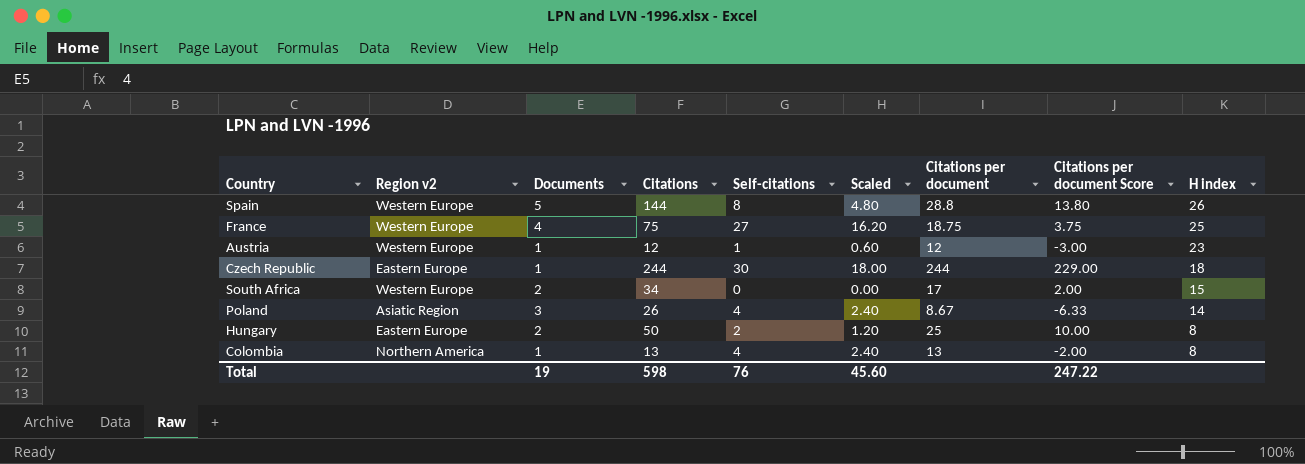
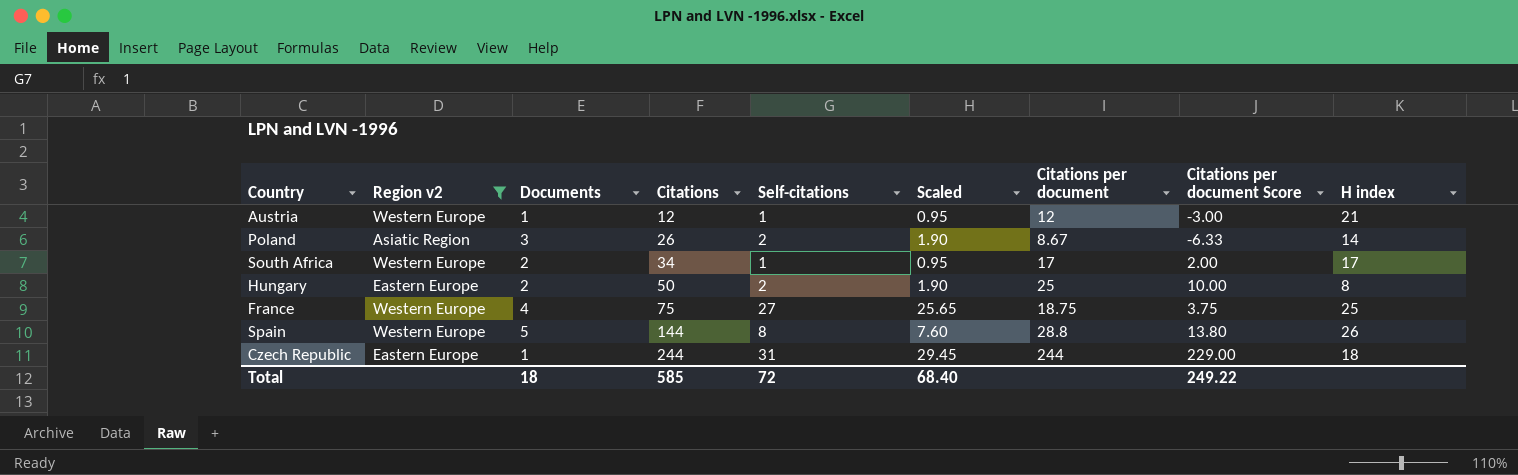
filter: none -> Region v2 != Northern America
row order: H index descending -> Citations ascending
column Scaled | formula: [Self-citations] * 0.6 -> [Self-citations] * 0.95
Austria | H index: 23 -> 21
Poland | Self-citations: 4 -> 2
South Africa | Self-citations: 0 -> 1
South Africa | H index: 15 -> 17
Czech Republic | Self-citations: 30 -> 31
Total | Documents: 19 -> 18
Total | Citations: 598 -> 585
Total | Self-citations: 76 -> 72
Total | Scaled: 45.60 -> 68.40
Total | Citations per document Score: 247.22 -> 249.22

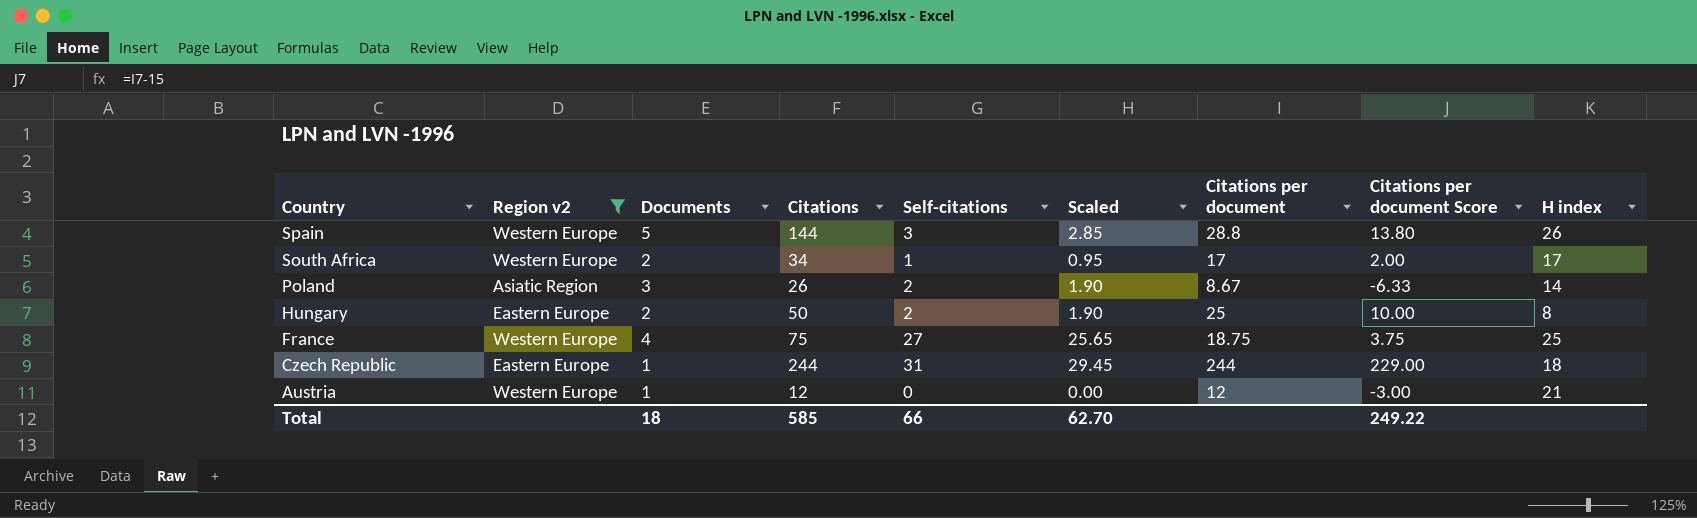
row order: Citations ascending -> Country descending
Spain | Self-citations: 8 -> 3
Spain | Scaled: 7.60 -> 2.85
Austria | Self-citations: 1 -> 0
Austria | Scaled: 0.95 -> 0.00
Total | Self-citations: 72 -> 66
Total | Scaled: 68.40 -> 62.70

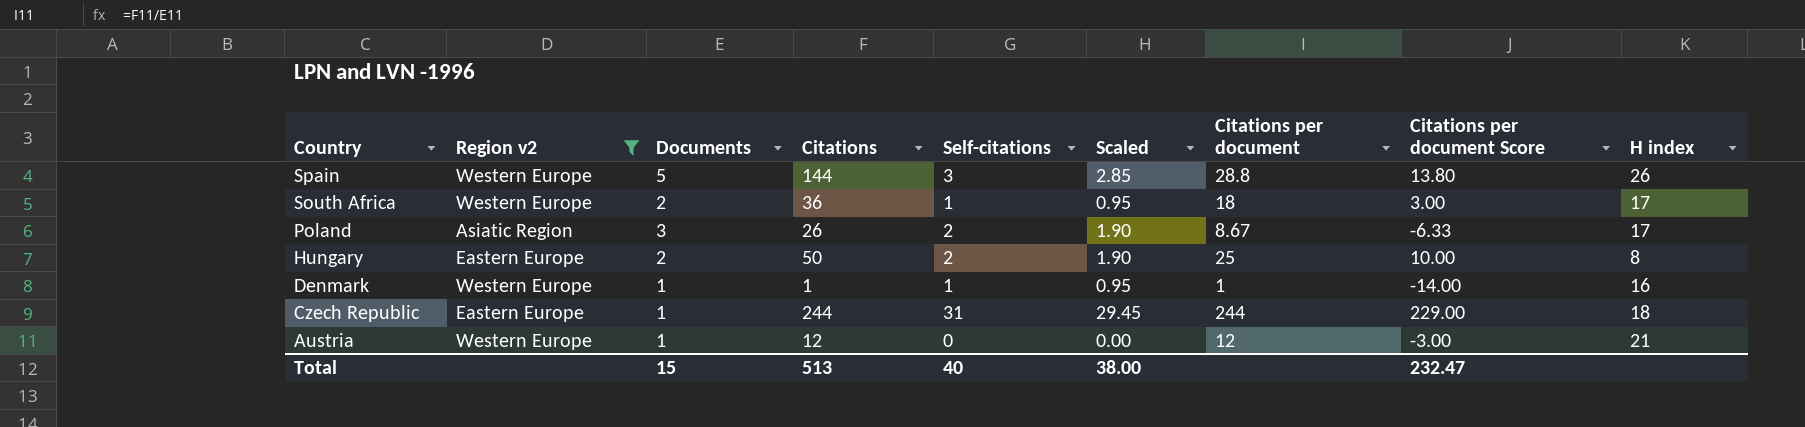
row France: Western Europe | 4 | 75 | 27 | 25.65 | 18.75 | 3.75 | 25 -> none
South Africa | Citations: 34 -> 36
South Africa | Citations per document: 17 -> 18
South Africa | Citations per document Score: 2.00 -> 3.00
Poland | H index: 14 -> 17
row Denmark: none -> Western Europe | 1 | 1 | 1 | 0.95 | 1 | -14.00 | 16
Total | Documents: 18 -> 15
Total | Citations: 585 -> 513
Total | Self-citations: 66 -> 40
Total | Scaled: 62.70 -> 38.00
Total | Citations per document Score: 249.22 -> 232.47

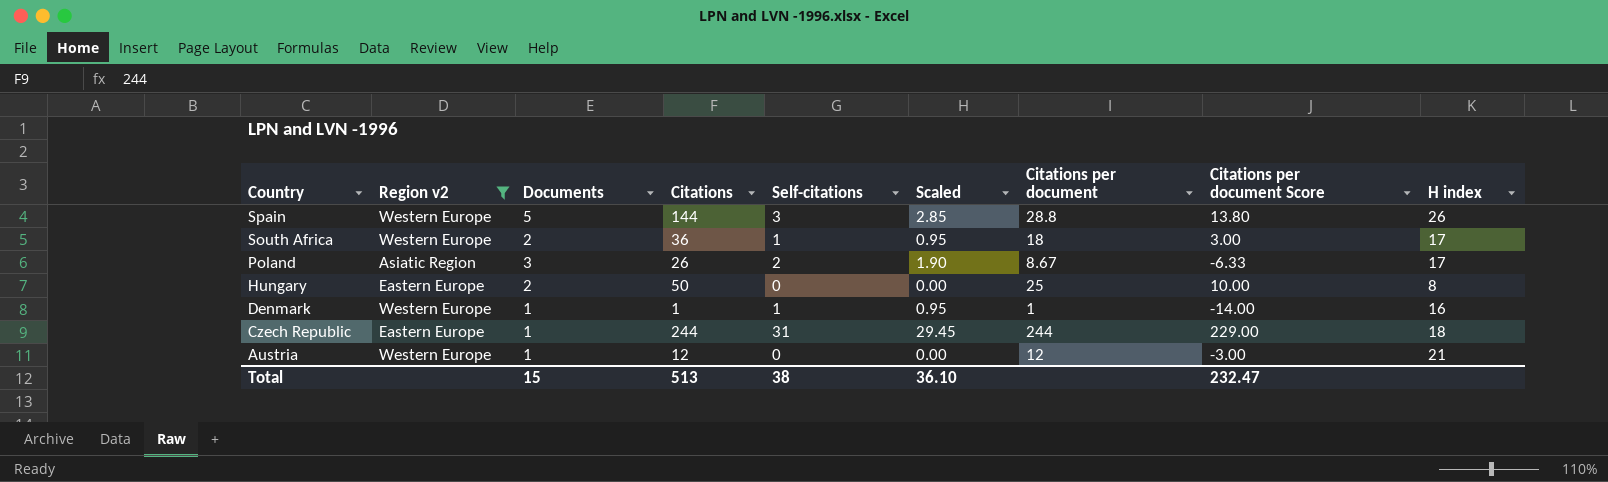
Hungary | Self-citations: 2 -> 0
Hungary | Scaled: 1.90 -> 0.00
Total | Self-citations: 40 -> 38
Total | Scaled: 38.00 -> 36.10

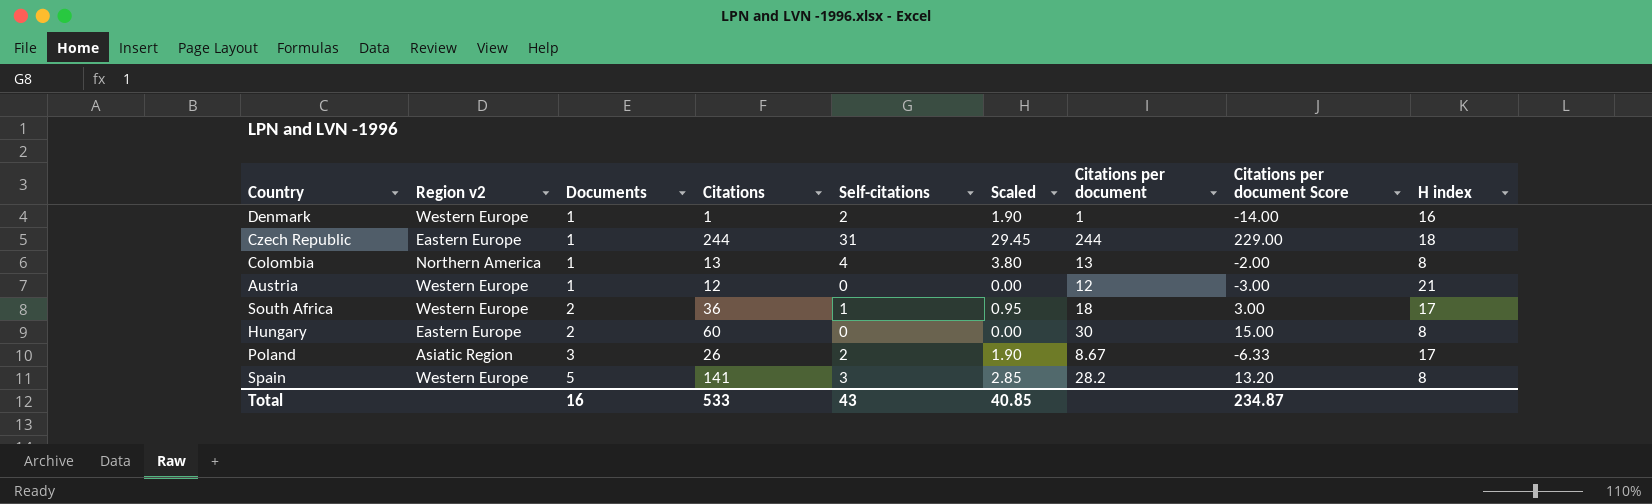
filter: Region v2 != Northern America -> none
row order: Country descending -> Documents ascending
Denmark | Self-citations: 1 -> 2
Denmark | Scaled: 0.95 -> 1.90
Hungary | Citations: 50 -> 60
Hungary | Citations per document: 25 -> 30
Hungary | Citations per document Score: 10.00 -> 15.00
Spain | Citations: 144 -> 141
Spain | Citations per document: 28.8 -> 28.2
Spain | Citations per document Score: 13.80 -> 13.20
Spain | H index: 26 -> 8
Total | Documents: 15 -> 16
Total | Citations: 513 -> 533
Total | Self-citations: 38 -> 43
Total | Scaled: 36.10 -> 40.85
Total | Citations per document Score: 232.47 -> 234.87

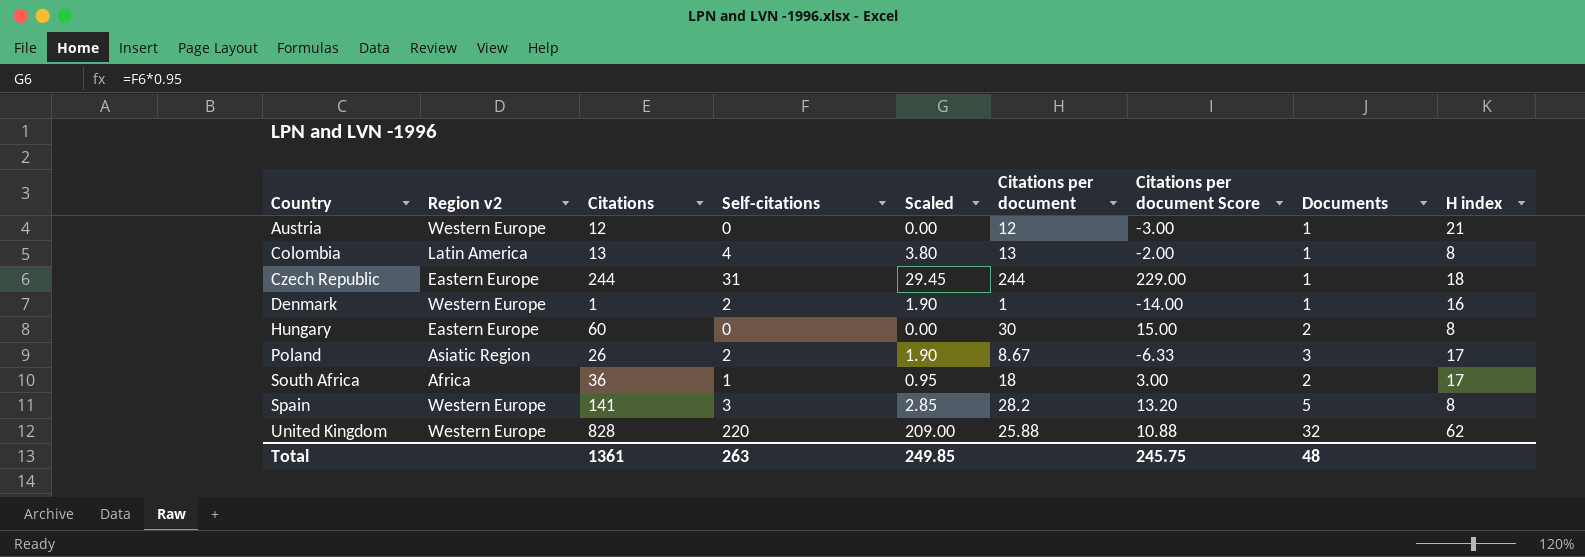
row order: Documents ascending -> Country ascending
column Documents | position: 3 -> 8
Colombia | Region v2: Northern America -> Latin America
South Africa | Region v2: Western Europe -> Africa
row United Kingdom: none -> Western Europe | 828 | 220 | 209.00 | 25.88 | 10.88 | 32 | 62
Total | Citations: 533 -> 1361
Total | Self-citations: 43 -> 263
Total | Scaled: 40.85 -> 249.85
Total | Citations per document Score: 234.87 -> 245.75
Total | Documents: 16 -> 48

